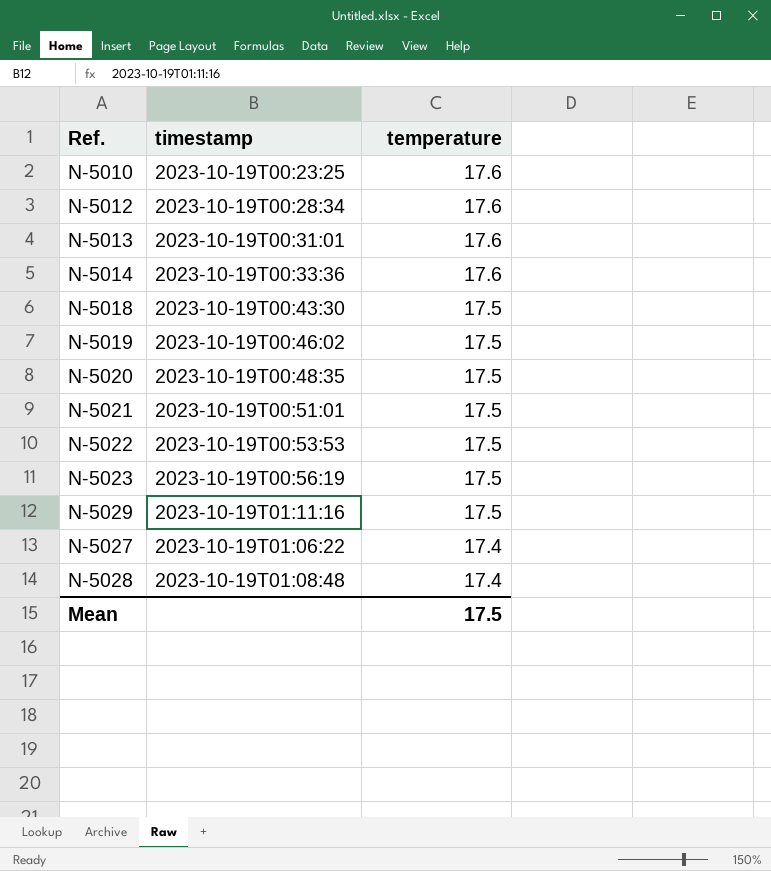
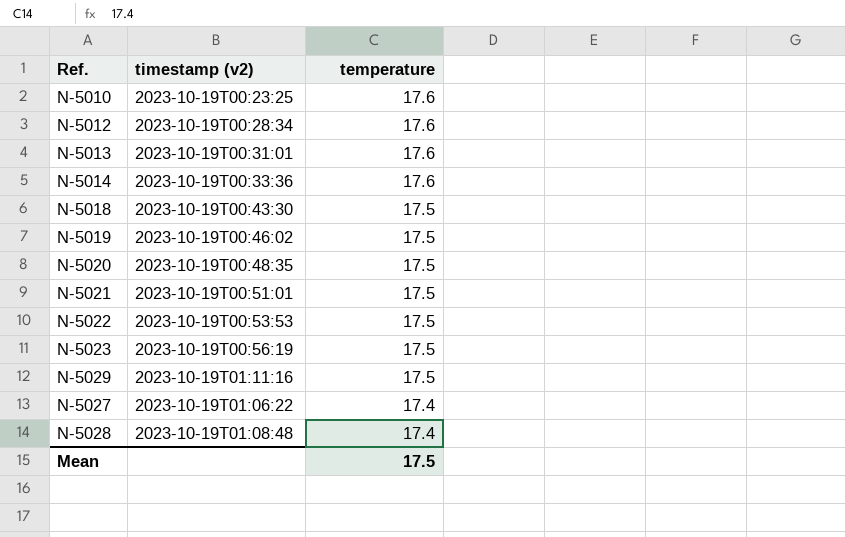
column name: timestamp -> timestamp (v2)

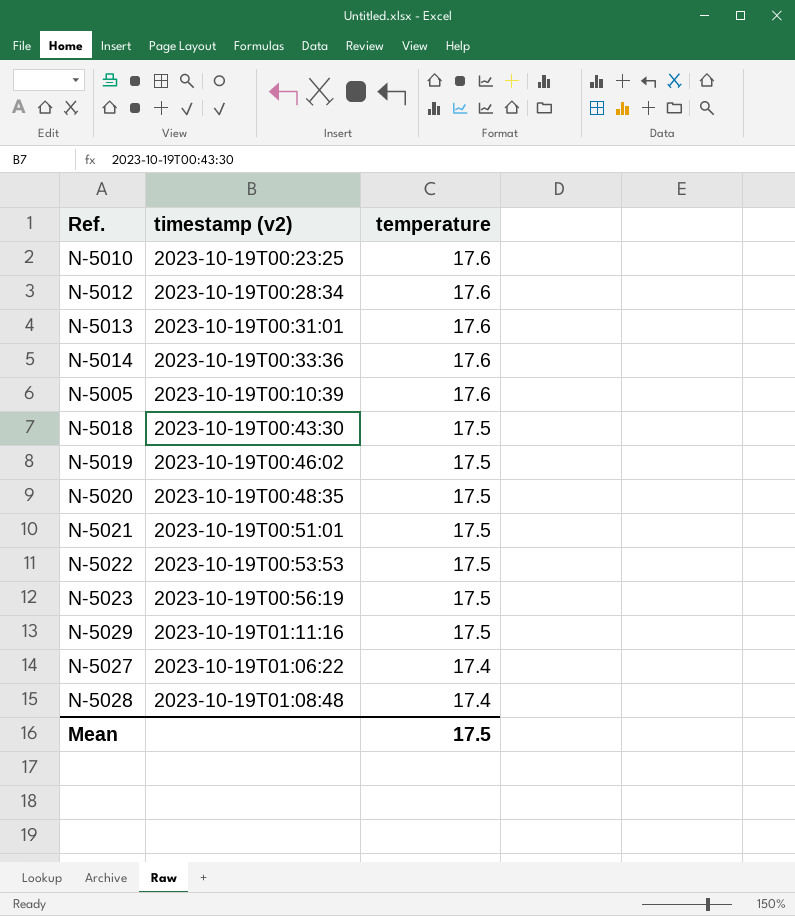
row N-5005: none -> 2023-10-19T00:10:39 | 17.6

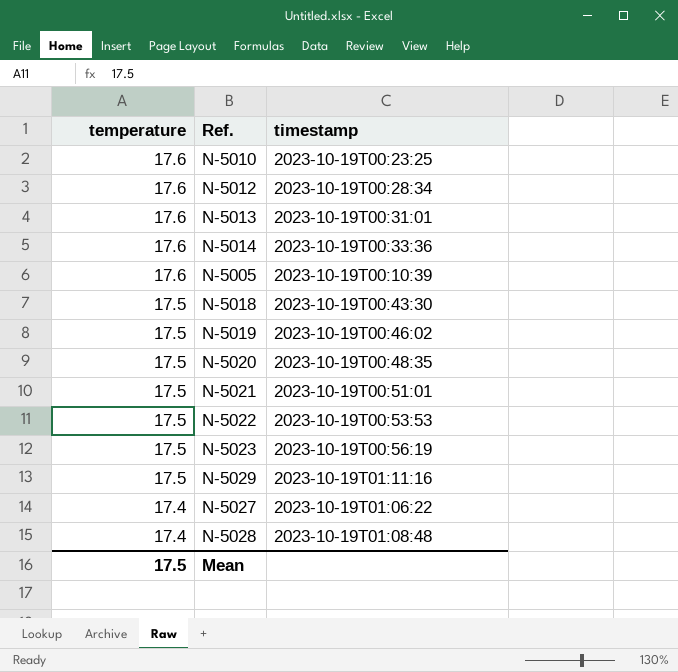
column temperature | position: 3 -> 1
column name: timestamp (v2) -> timestamp

